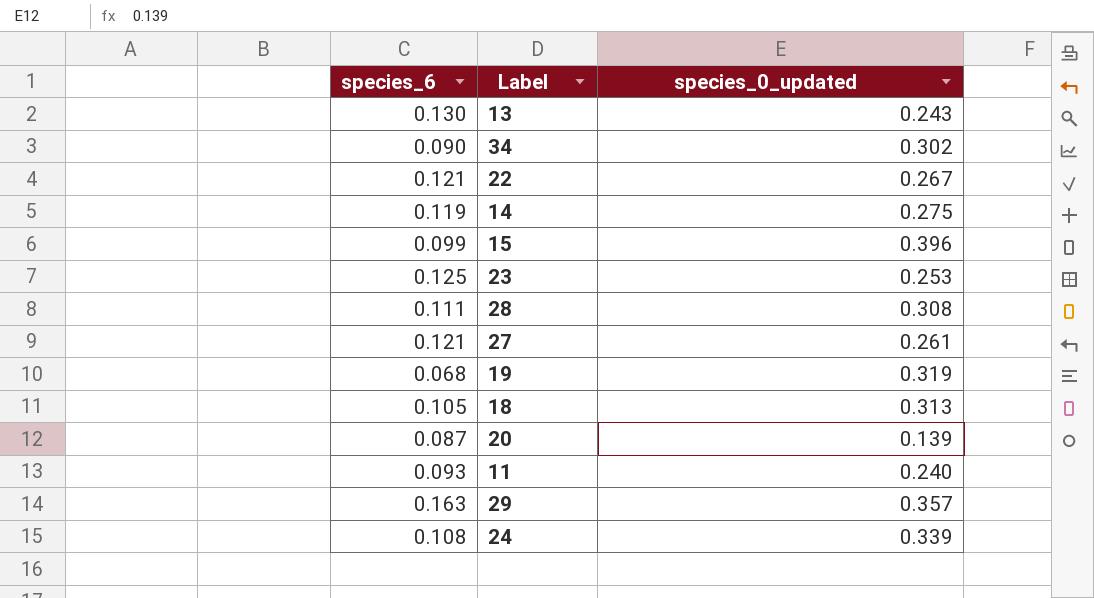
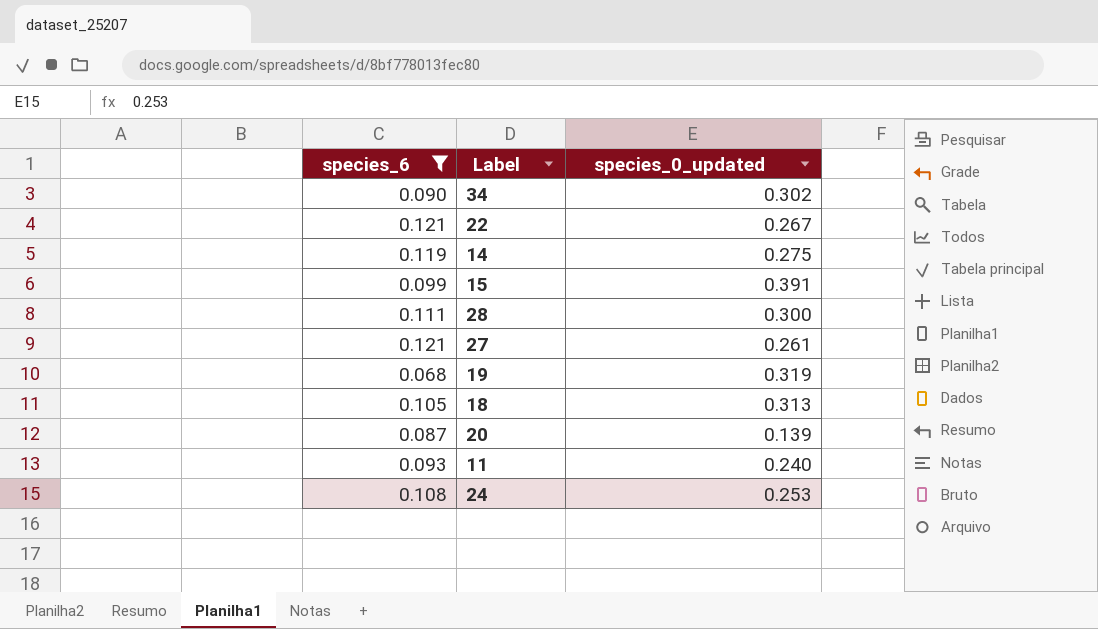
filter: none -> species_6 <= 0.121
15 | species_0_updated: 0.396 -> 0.391
28 | species_0_updated: 0.308 -> 0.300
24 | species_0_updated: 0.339 -> 0.253

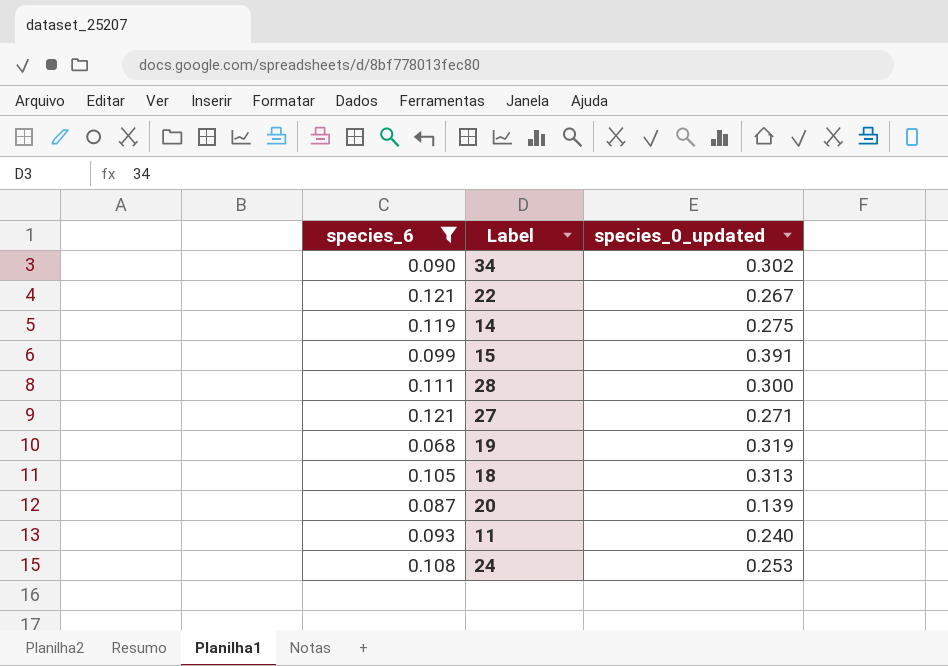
27 | species_0_updated: 0.261 -> 0.271

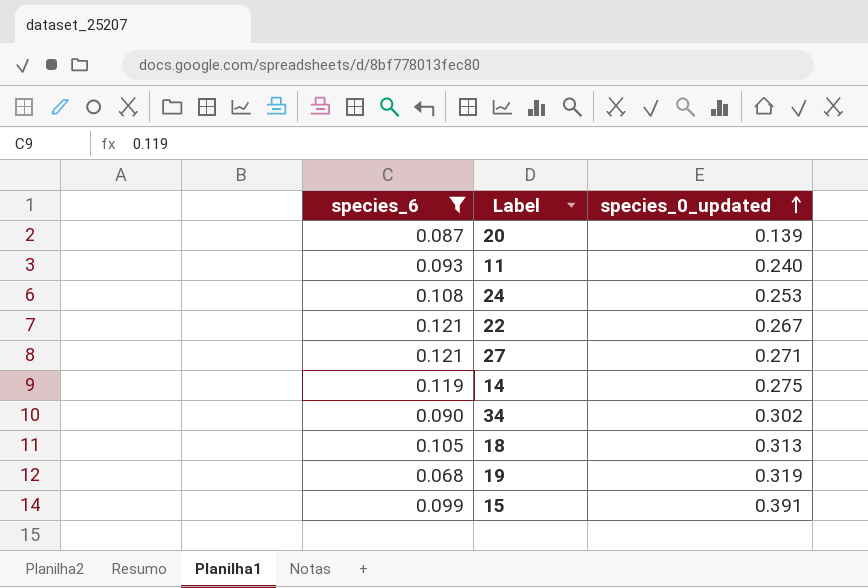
row order: none -> species_0_updated ascending
row 28: 0.111 | 0.300 -> none

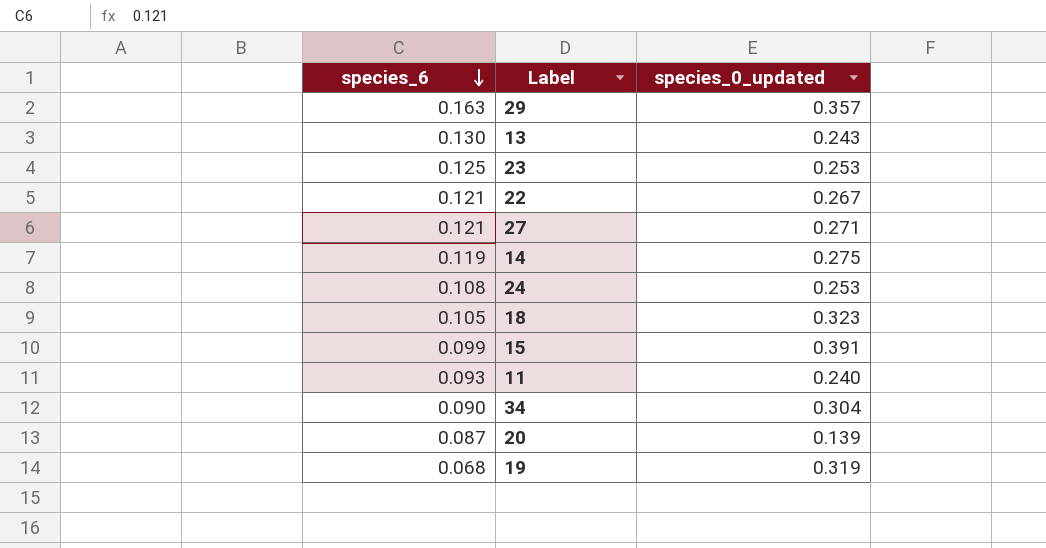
filter: species_6 <= 0.121 -> none
row order: species_0_updated ascending -> species_6 descending
18 | species_0_updated: 0.313 -> 0.323
34 | species_0_updated: 0.302 -> 0.304

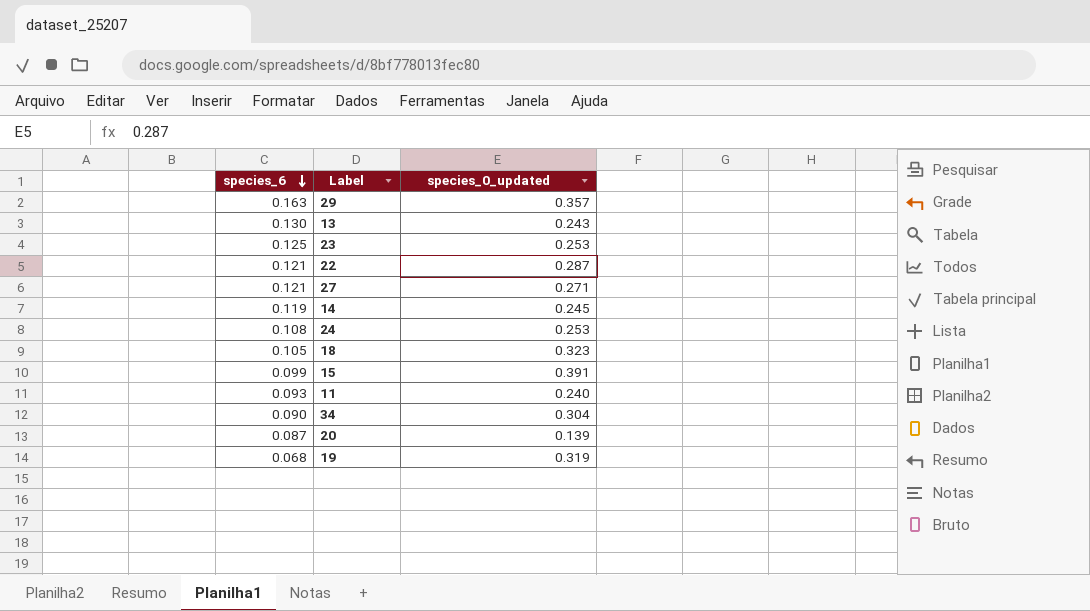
22 | species_0_updated: 0.267 -> 0.287
14 | species_0_updated: 0.275 -> 0.245

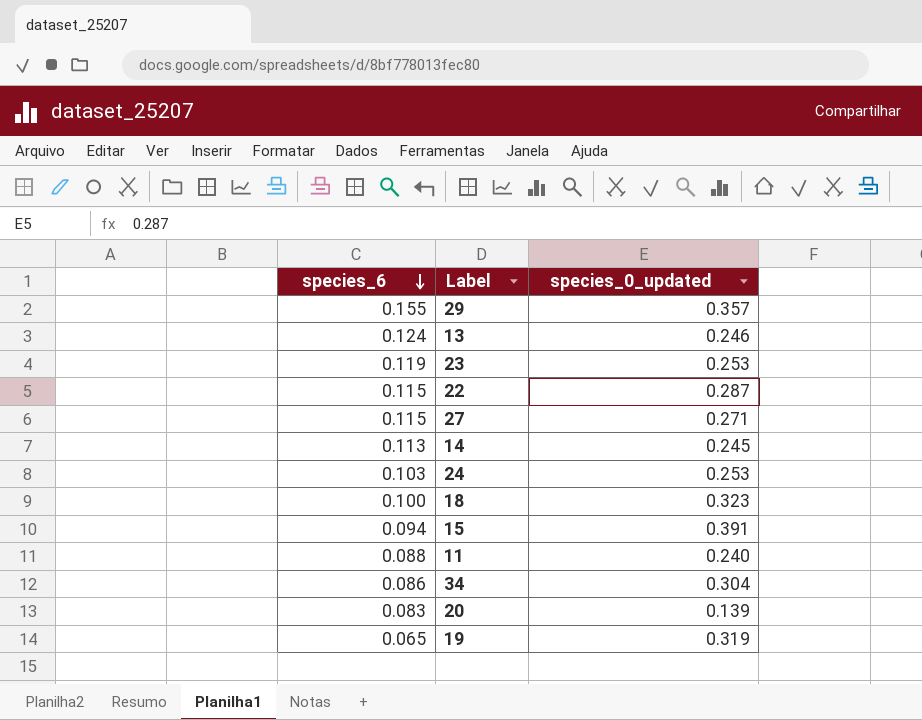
29 | species_6: 0.163 -> 0.155
13 | species_6: 0.130 -> 0.124
13 | species_0_updated: 0.243 -> 0.246
23 | species_6: 0.125 -> 0.119
22 | species_6: 0.121 -> 0.115
27 | species_6: 0.121 -> 0.115
14 | species_6: 0.119 -> 0.113
24 | species_6: 0.108 -> 0.103
18 | species_6: 0.105 -> 0.100
15 | species_6: 0.099 -> 0.094
11 | species_6: 0.093 -> 0.088
34 | species_6: 0.090 -> 0.086
20 | species_6: 0.087 -> 0.083
19 | species_6: 0.068 -> 0.065

